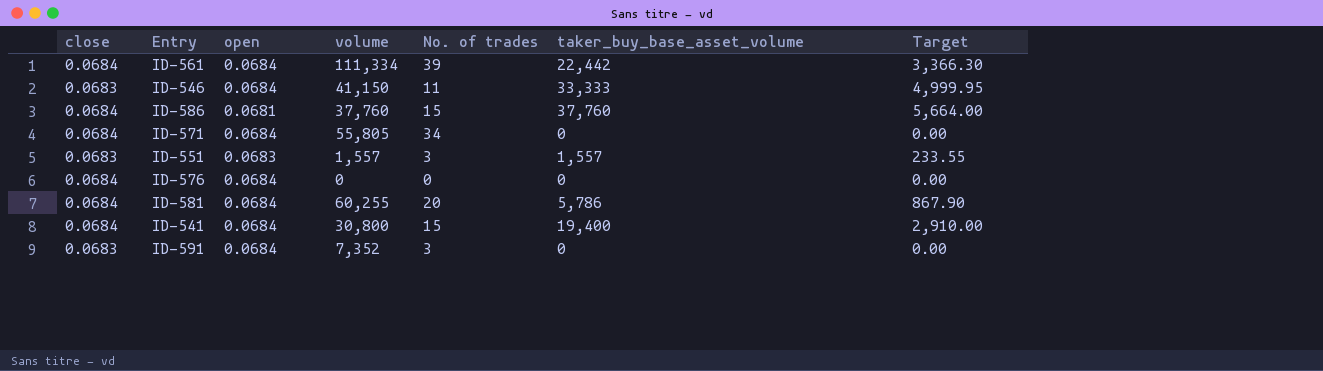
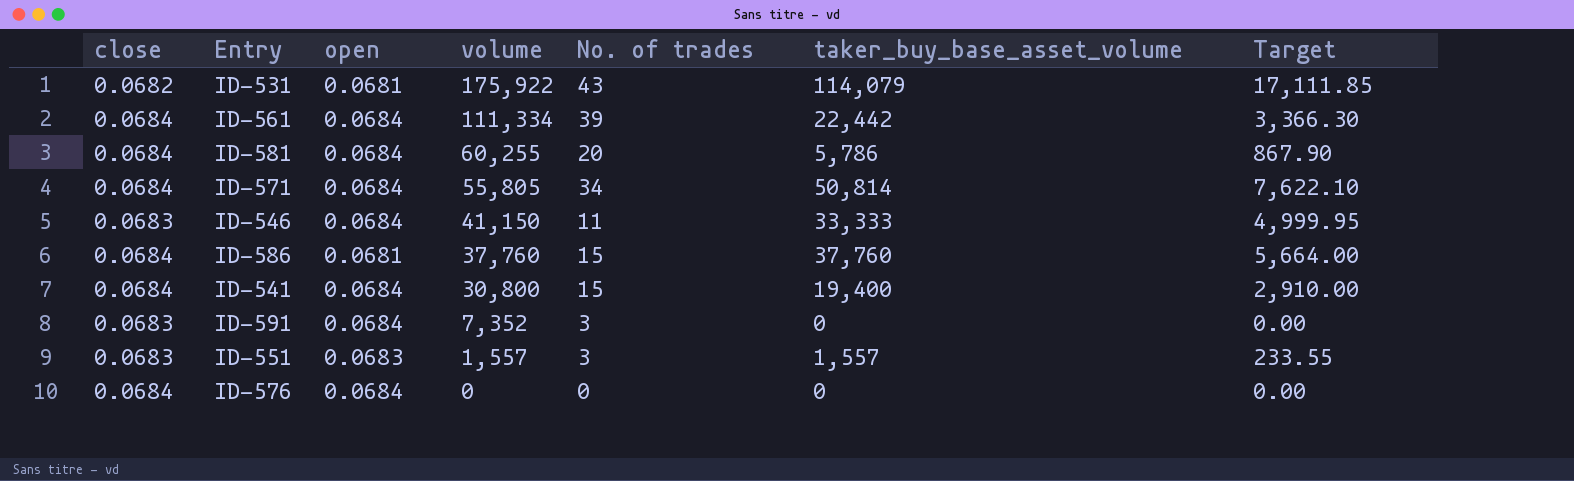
row order: none -> volume descending
row ID-531: none -> 0.0682 | 0.0681 | 175,922 | 43 | 114,079 | 17,111.85
ID-571 | taker_buy_base_asset_volume: 0 -> 50,814
ID-571 | Target: 0.00 -> 7,622.10

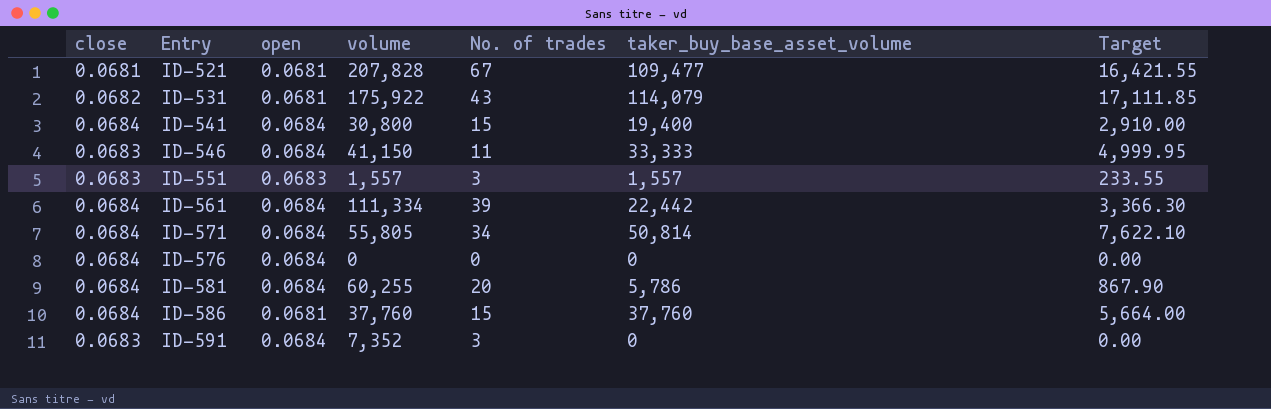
row order: volume descending -> Entry ascending
row ID-521: none -> 0.0681 | 0.0681 | 207,828 | 67 | 109,477 | 16,421.55

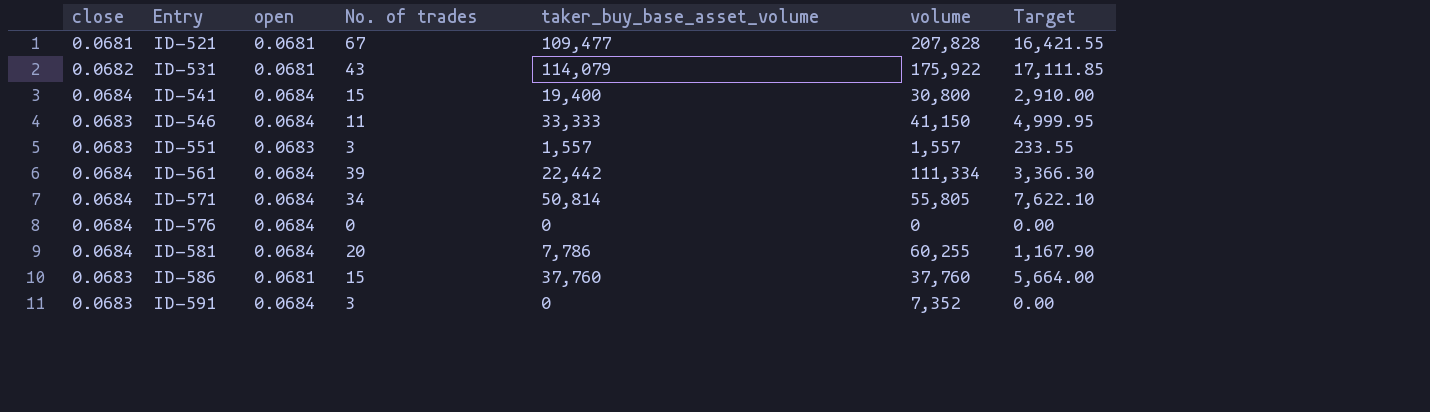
column volume | position: 4 -> 6
ID-581 | taker_buy_base_asset_volume: 5,786 -> 7,786
ID-581 | Target: 867.90 -> 1,167.90
ID-586 | close: 0.0684 -> 0.0683

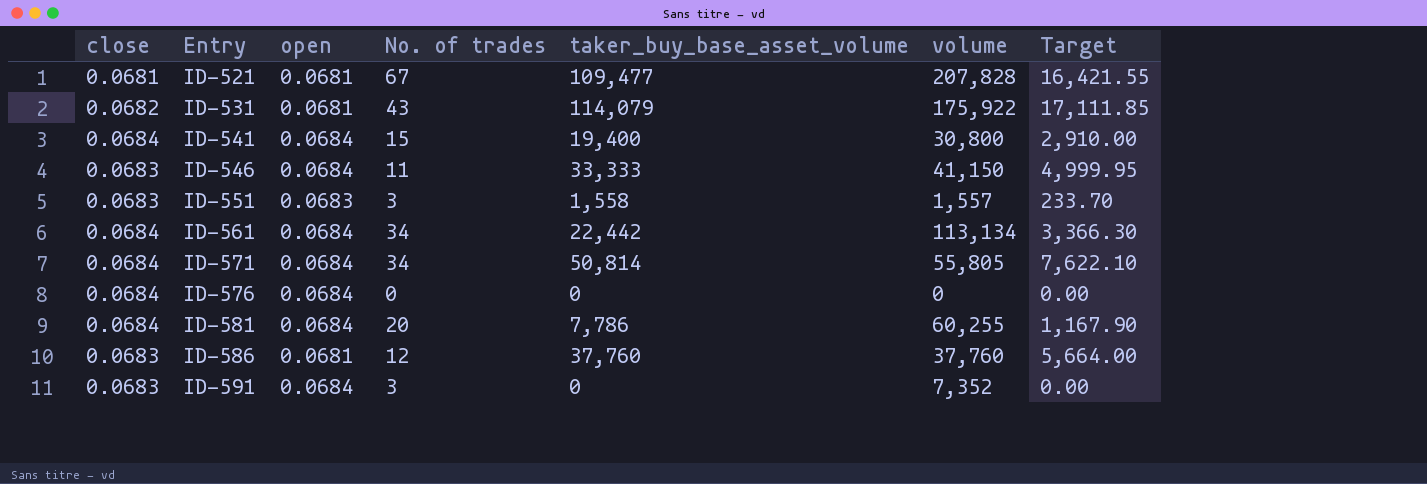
ID-551 | taker_buy_base_asset_volume: 1,557 -> 1,558
ID-551 | Target: 233.55 -> 233.70
ID-561 | No. of trades: 39 -> 34
ID-561 | volume: 111,334 -> 113,134
ID-586 | No. of trades: 15 -> 12

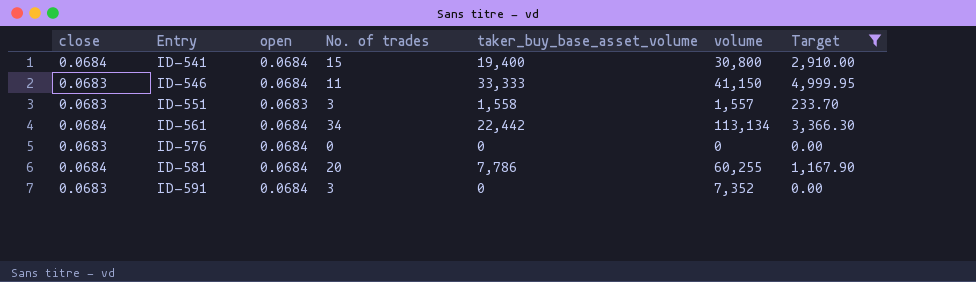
filter: none -> Target <= 4,999.95
ID-576 | close: 0.0684 -> 0.0683

